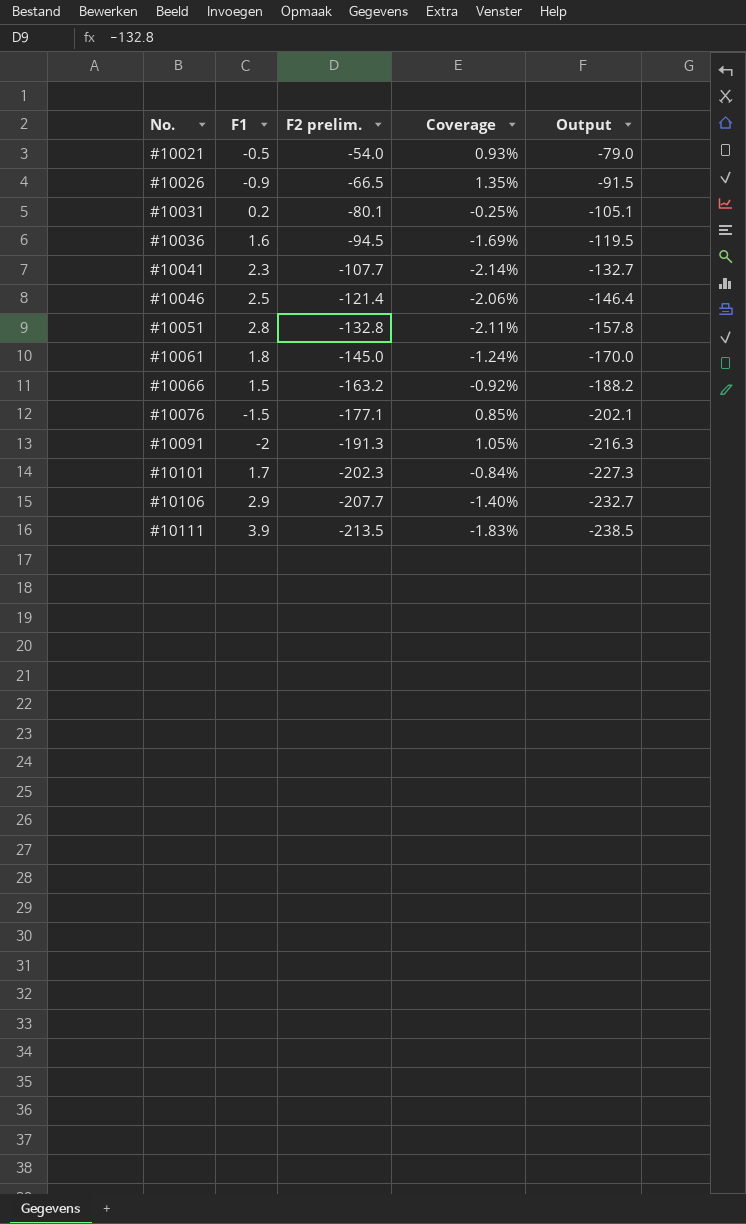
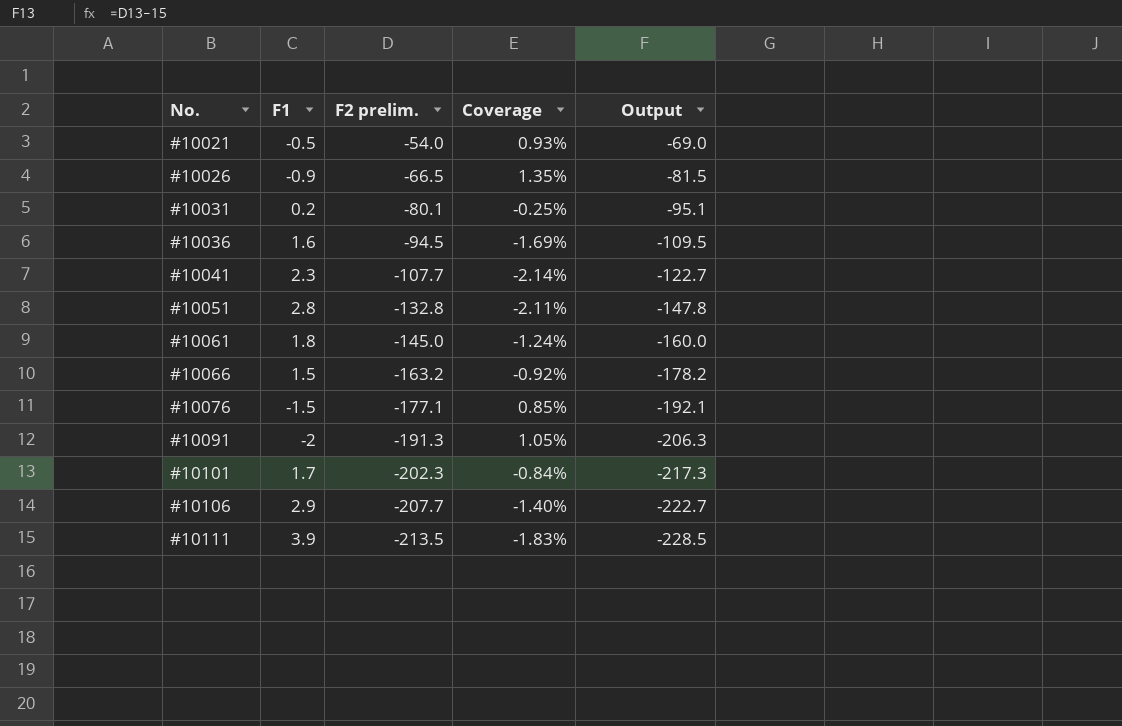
column Output | formula: [F2 prelim.] - 25 -> [F2 prelim.] - 15
row #10046: 2.5 | -121.4 | -2.06% | -146.4 -> none

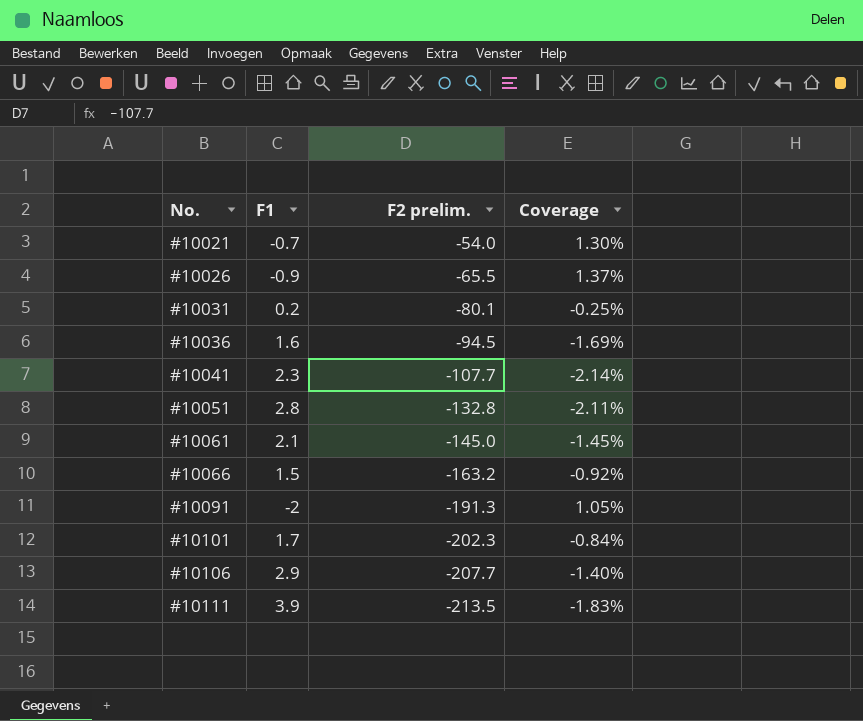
column Output | formula: [F2 prelim.] - 15 -> none
row #10076: -1.5 | -177.1 | 0.85% | -192.1 -> none
#10021 | F1: -0.5 -> -0.7
#10021 | Coverage: 0.93% -> 1.30%
#10026 | F2 prelim.: -66.5 -> -65.5
#10026 | Coverage: 1.35% -> 1.37%
#10061 | F1: 1.8 -> 2.1
#10061 | Coverage: -1.24% -> -1.45%

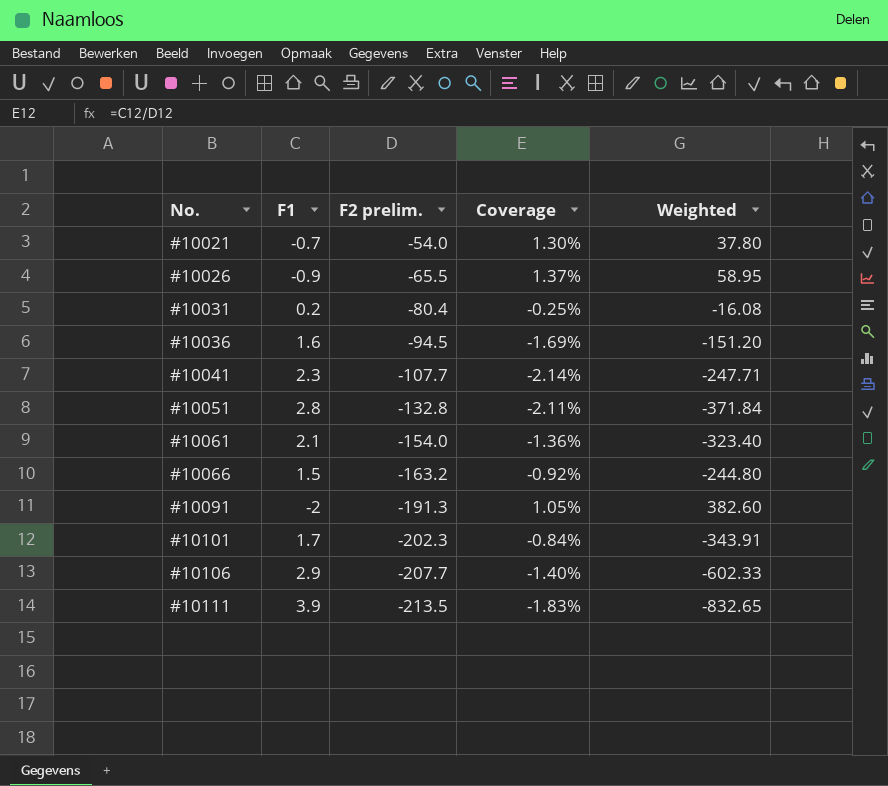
column Weighted | formula: none -> [F1] * [F2 prelim.]
#10031 | F2 prelim.: -80.1 -> -80.4
#10061 | F2 prelim.: -145.0 -> -154.0
#10061 | Coverage: -1.45% -> -1.36%

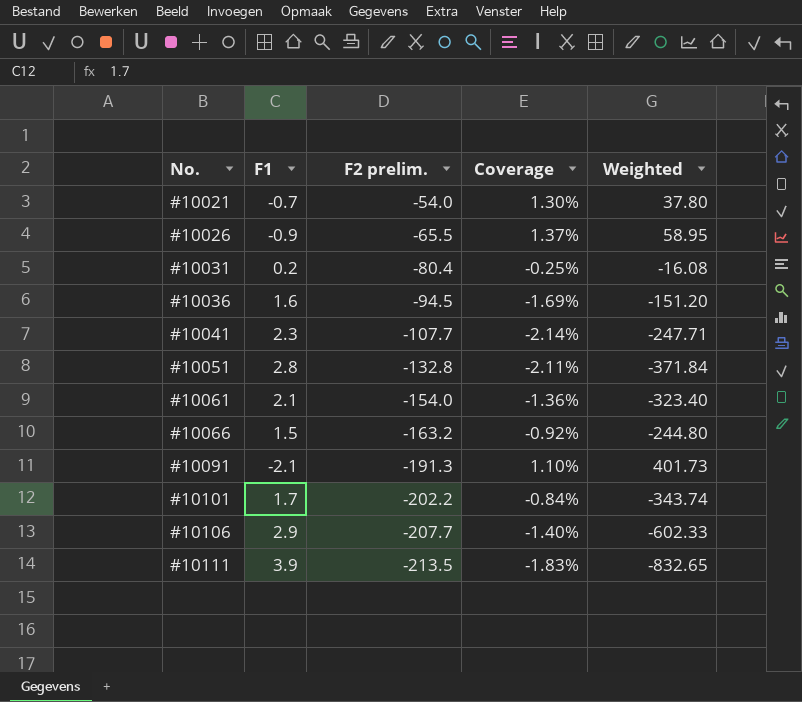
#10091 | F1: -2 -> -2.1
#10091 | Coverage: 1.05% -> 1.10%
#10091 | Weighted: 382.60 -> 401.73
#10101 | F2 prelim.: -202.3 -> -202.2
#10101 | Weighted: -343.91 -> -343.74

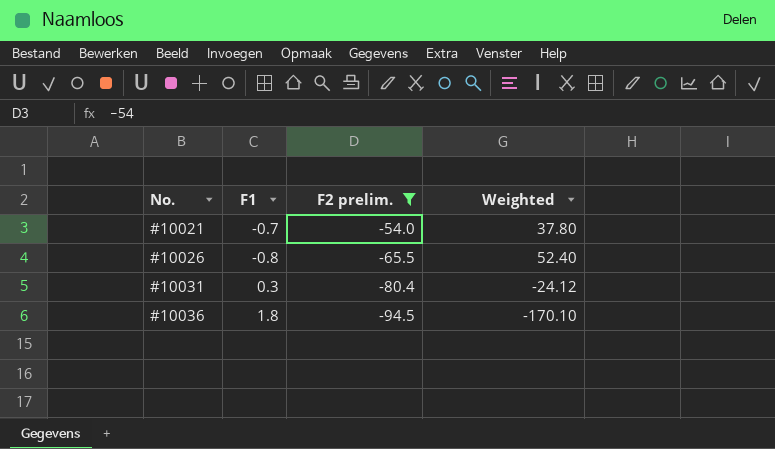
filter: none -> F2 prelim. >= -94.5
column Coverage | formula: [F1] / [F2 prelim.] -> none
#10026 | F1: -0.9 -> -0.8
#10026 | Weighted: 58.95 -> 52.40
#10031 | F1: 0.2 -> 0.3
#10031 | Weighted: -16.08 -> -24.12
#10036 | F1: 1.6 -> 1.8
#10036 | Weighted: -151.20 -> -170.10

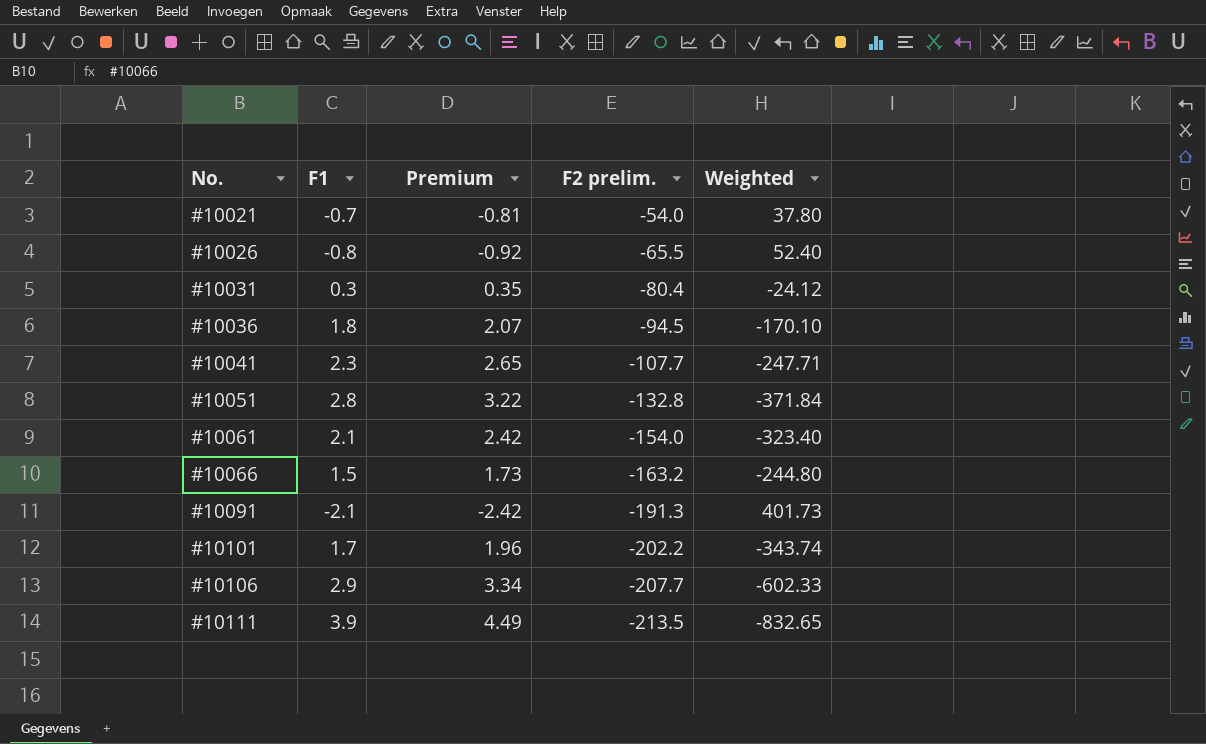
filter: F2 prelim. >= -94.5 -> none
column Premium | formula: none -> [F1] * 1.15

